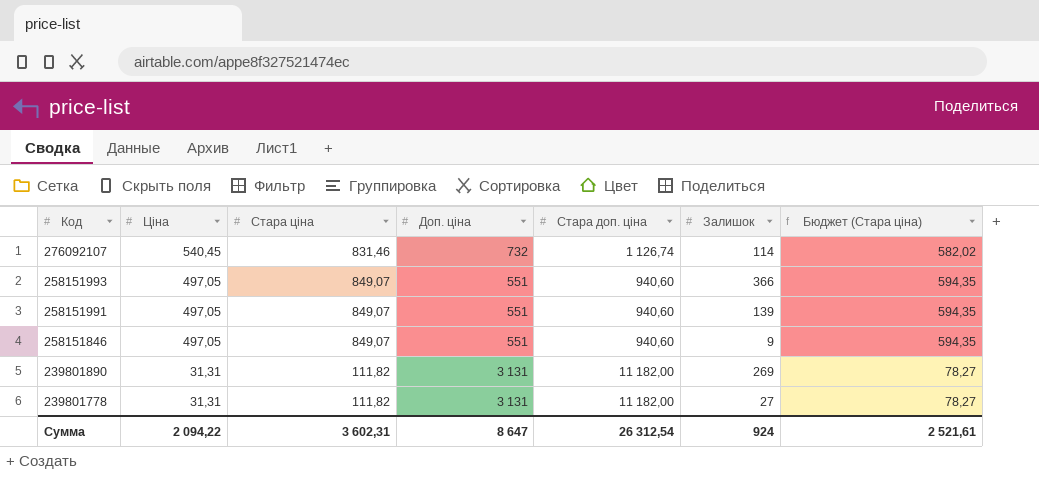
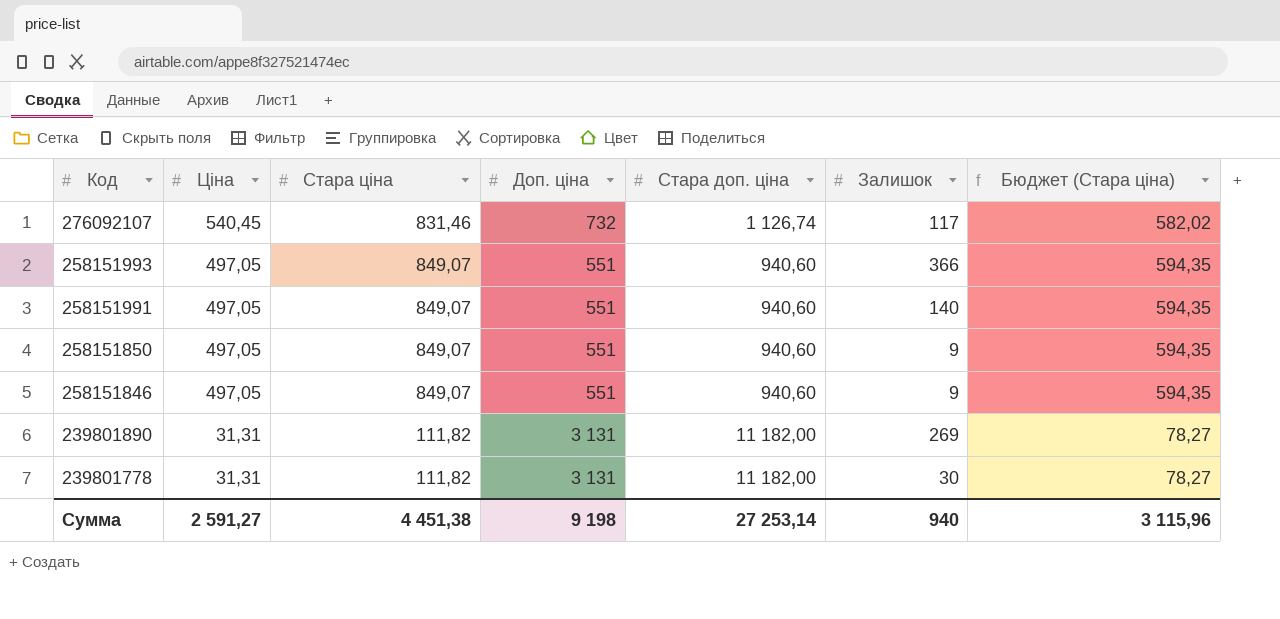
276092107 | Залишок: 114 -> 117
258151991 | Залишок: 139 -> 140
row 258151850: none -> 497,05 | 849,07 | 551 | 940,60 | 9 | 594,35
239801778 | Залишок: 27 -> 30
Сумма | Ціна: 2 094,22 -> 2 591,27
Сумма | Стара ціна: 3 602,31 -> 4 451,38
Сумма | Доп. ціна: 8 647 -> 9 198
Сумма | Стара доп. ціна: 26 312,54 -> 27 253,14
Сумма | Залишок: 924 -> 940
Сумма | Бюджет (Стара ціна): 2 521,61 -> 3 115,96

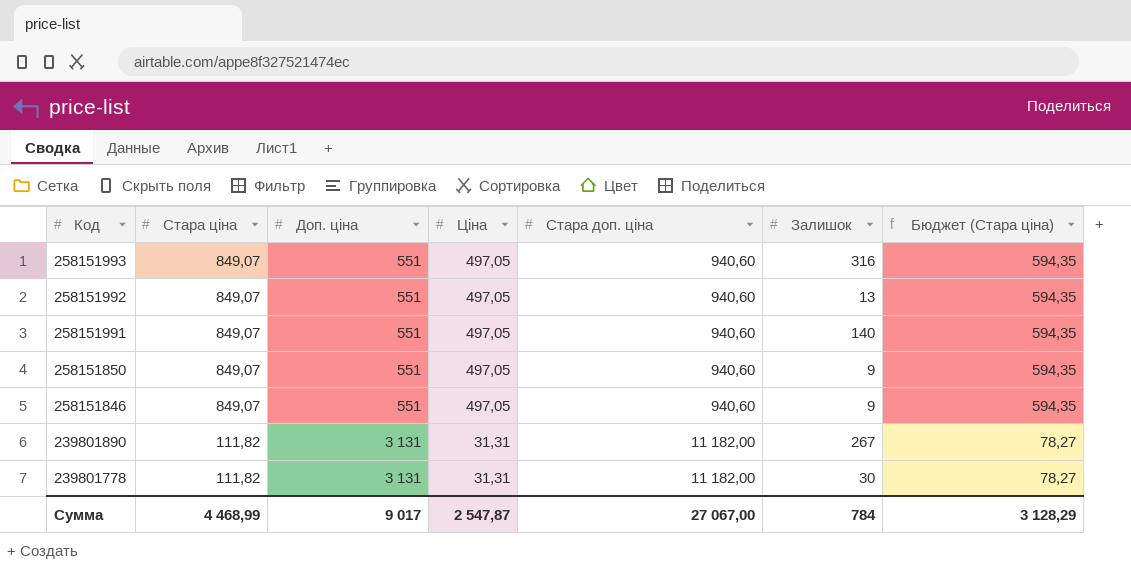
column Ціна | position: 2 -> 4
row 276092107: 540,45 | 831,46 | 732 | 1 126,74 | 117 | 582,02 -> none
258151993 | Залишок: 366 -> 316
row 258151992: none -> 849,07 | 551 | 497,05 | 940,60 | 13 | 594,35
239801890 | Залишок: 269 -> 267
Сумма | Стара ціна: 4 451,38 -> 4 468,99
Сумма | Доп. ціна: 9 198 -> 9 017
Сумма | Ціна: 2 591,27 -> 2 547,87
Сумма | Стара доп. ціна: 27 253,14 -> 27 067,00
Сумма | Залишок: 940 -> 784
Сумма | Бюджет (Стара ціна): 3 115,96 -> 3 128,29

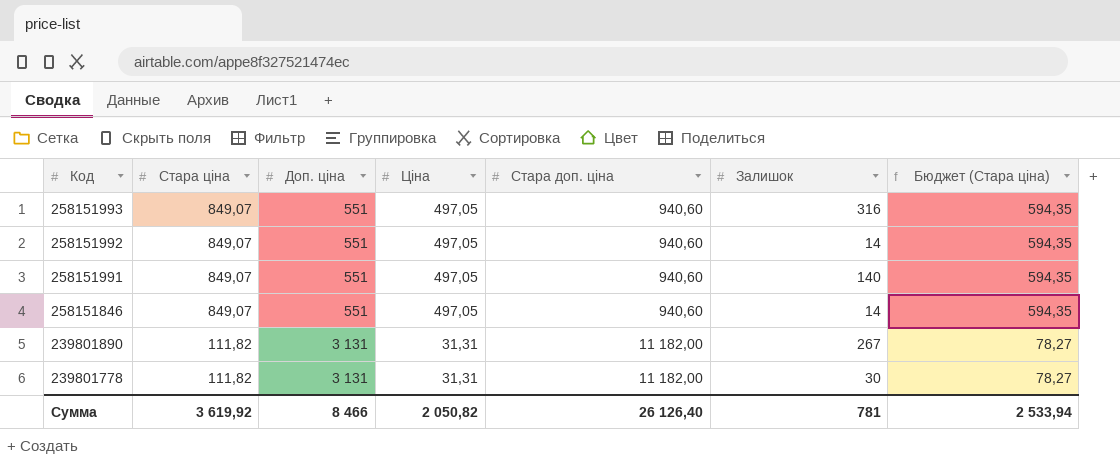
row 258151850: 849,07 | 551 | 497,05 | 940,60 | 9 | 594,35 -> none
258151992 | Залишок: 13 -> 14
258151846 | Залишок: 9 -> 14
Сумма | Стара ціна: 4 468,99 -> 3 619,92
Сумма | Доп. ціна: 9 017 -> 8 466
Сумма | Ціна: 2 547,87 -> 2 050,82
Сумма | Стара доп. ціна: 27 067,00 -> 26 126,40
Сумма | Залишок: 784 -> 781
Сумма | Бюджет (Стара ціна): 3 128,29 -> 2 533,94

